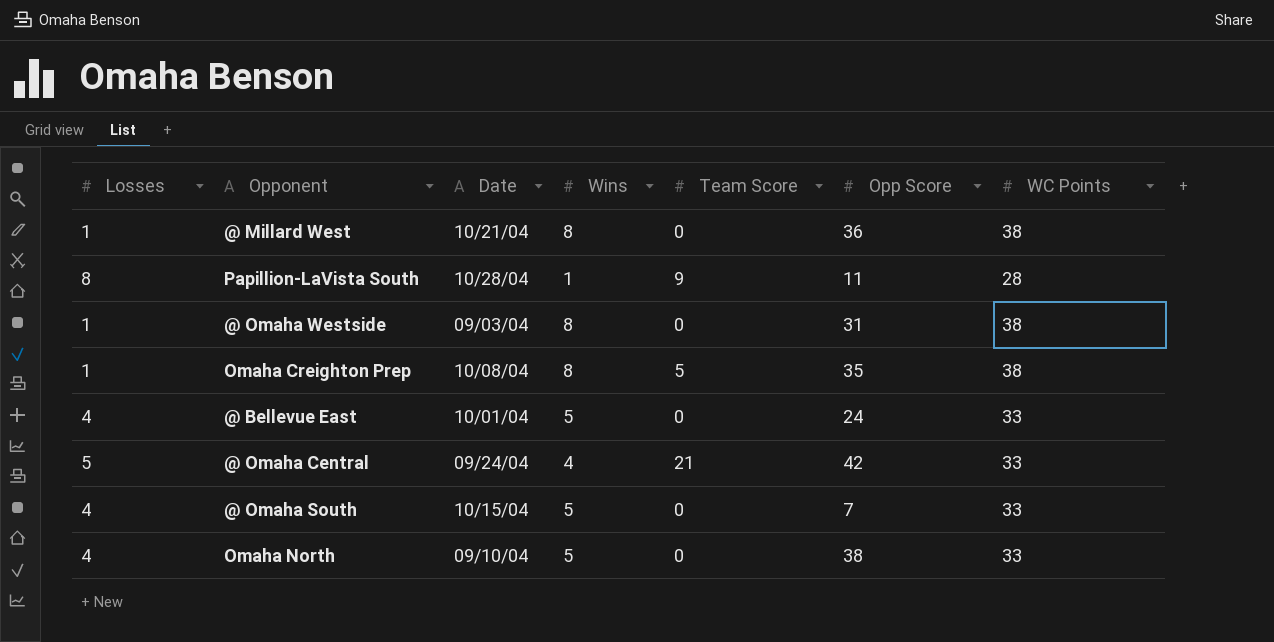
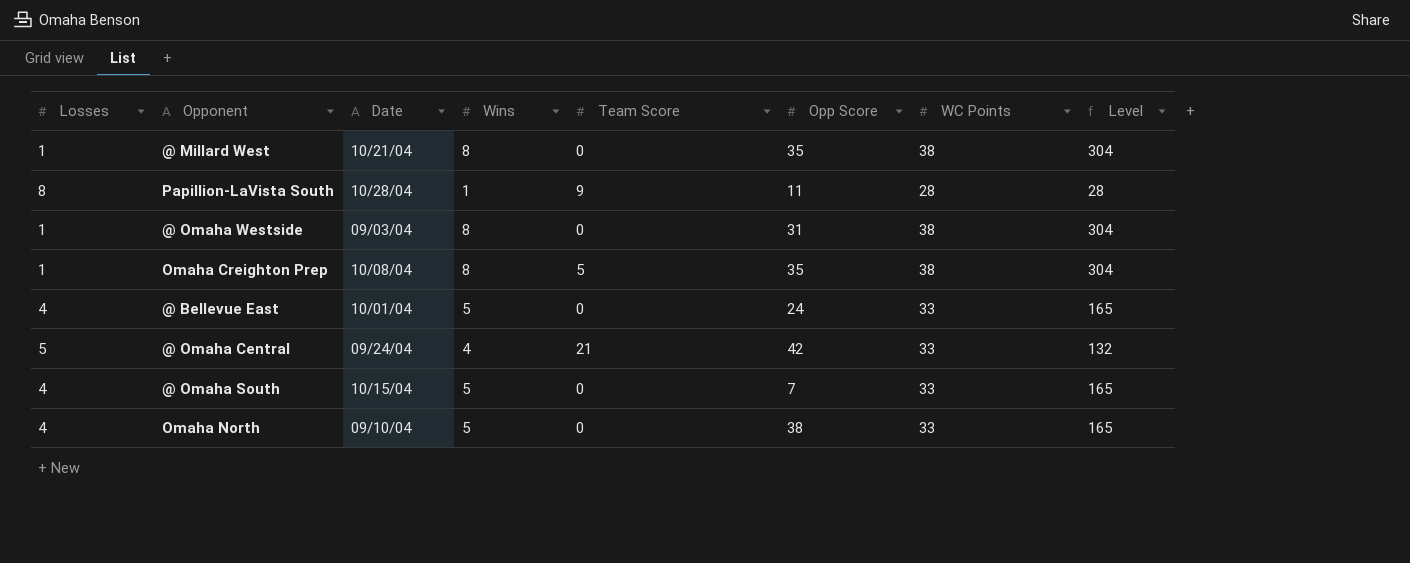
column Level | formula: none -> [Wins] * [WC Points]
@ Millard West | Opp Score: 36 -> 35

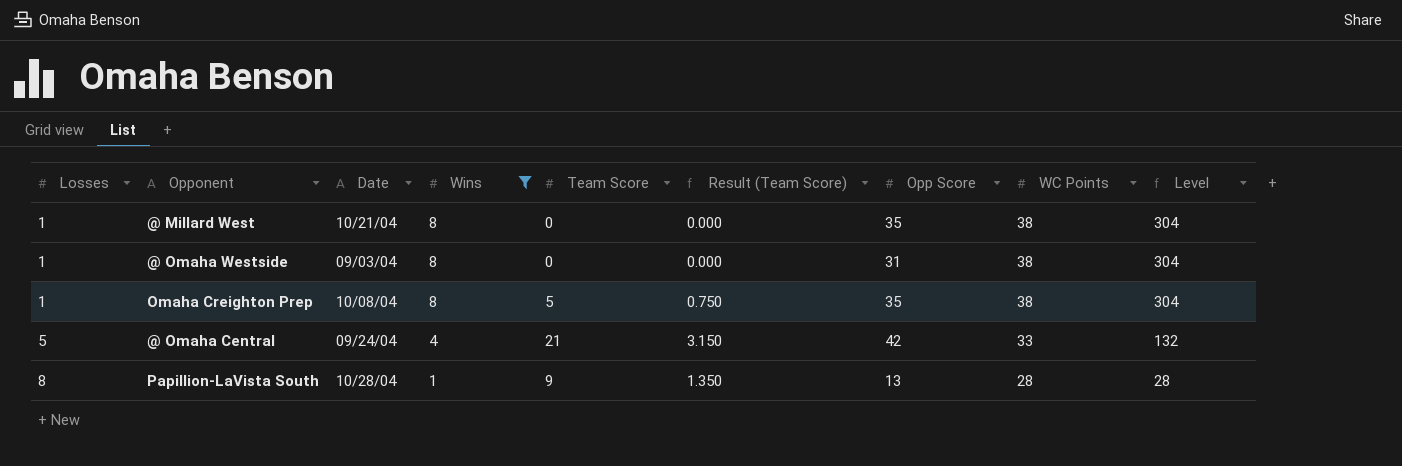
filter: none -> Wins != 5
row order: none -> Losses ascending
column Result (Team Score) | formula: none -> [Team Score] * 0.15
Papillion-LaVista South | Opp Score: 11 -> 13

